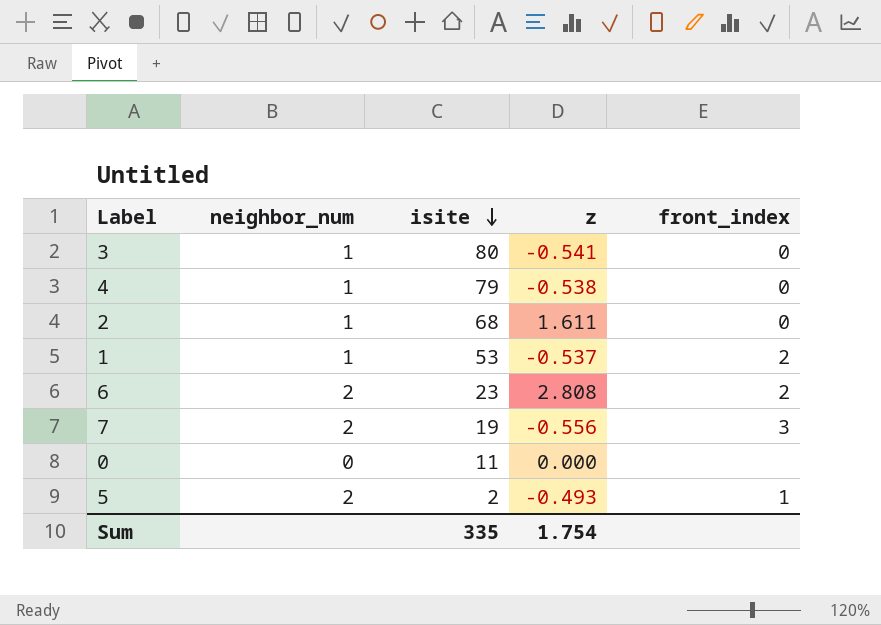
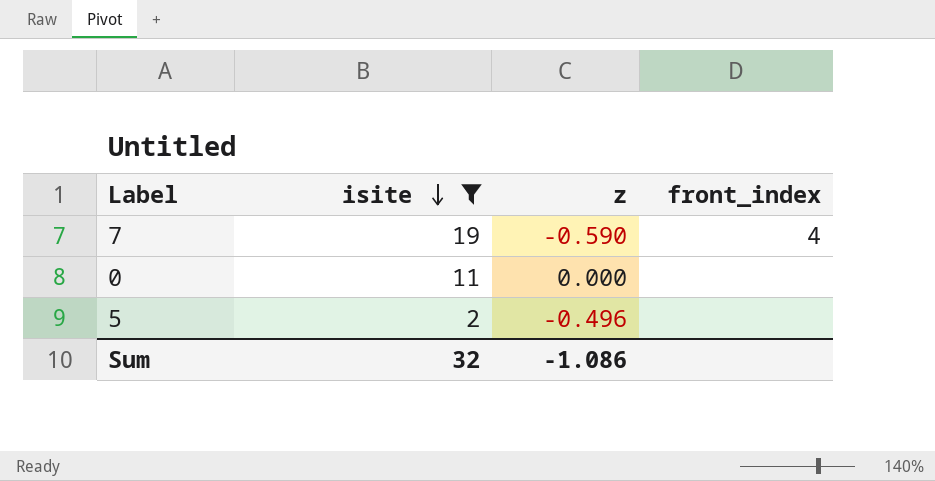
filter: none -> isite <= 19
column neighbor_num | position: 2 -> none
7 | z: -0.556 -> -0.590
7 | front_index: 3 -> 4
5 | z: -0.493 -> -0.496
5 | front_index: 1 -> none
Sum | isite: 335 -> 32
Sum | z: 1.754 -> -1.086

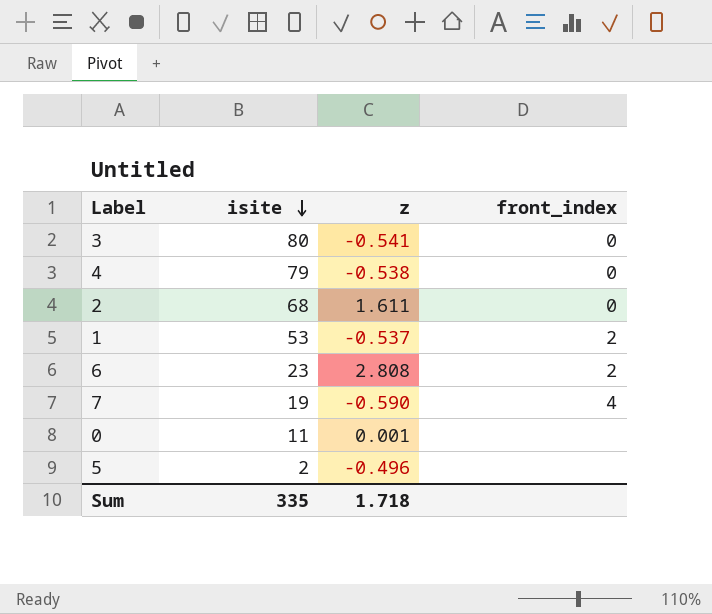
filter: isite <= 19 -> none
0 | z: 0.000 -> 0.001
Sum | isite: 32 -> 335
Sum | z: -1.086 -> 1.718

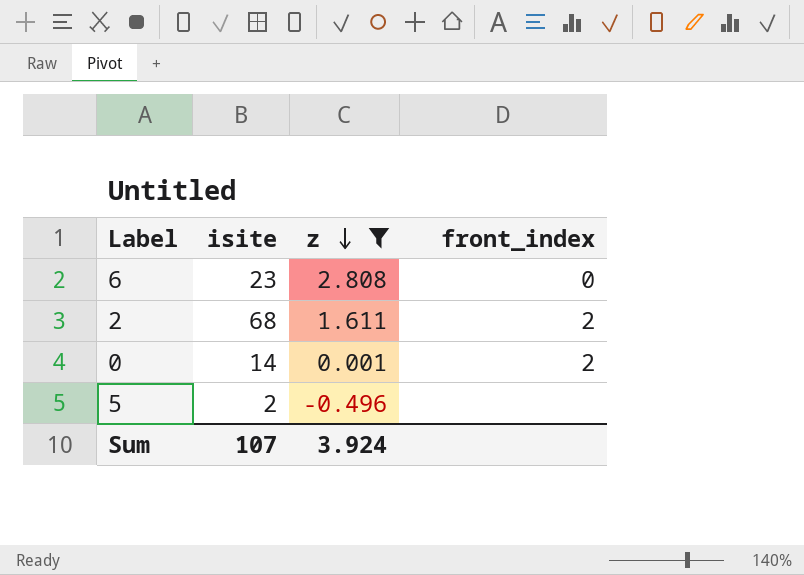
filter: none -> z >= -0.496
row order: isite descending -> z descending
6 | front_index: 2 -> 0
2 | front_index: 0 -> 2
0 | isite: 11 -> 14
0 | front_index: none -> 2
Sum | isite: 335 -> 107
Sum | z: 1.718 -> 3.924

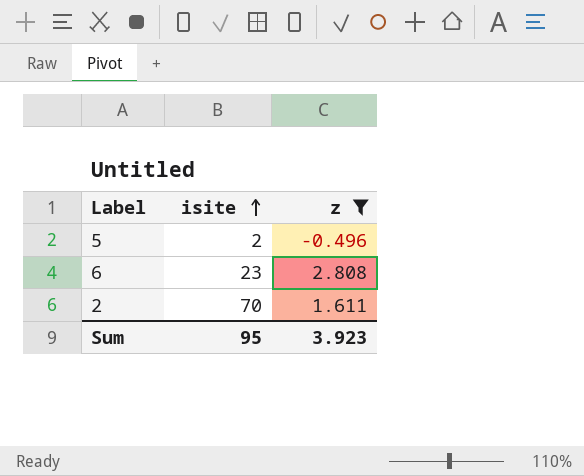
row order: z descending -> isite ascending
column front_index | position: 4 -> none
row 0: 14 | 0.001 | 2 -> none
2 | isite: 68 -> 70
Sum | isite: 107 -> 95
Sum | z: 3.924 -> 3.923

